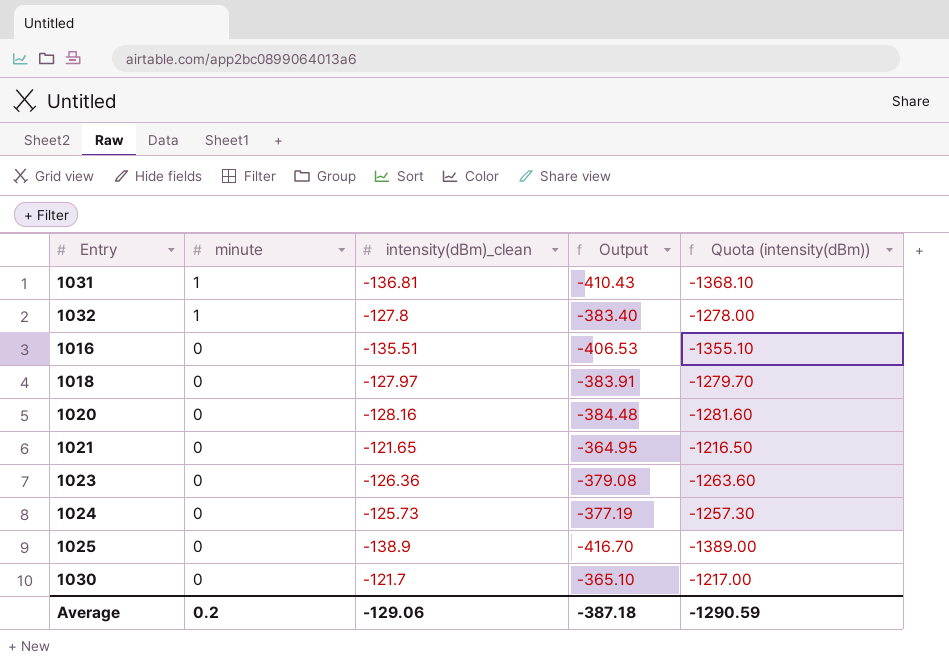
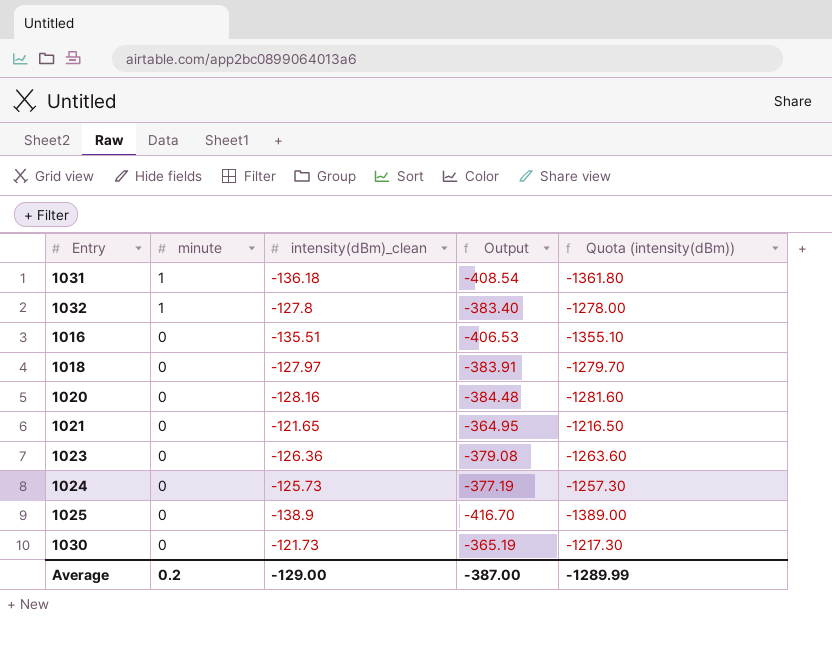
1031 | intensity(dBm)_clean: -136.81 -> -136.18
1031 | Output: -410.43 -> -408.54
1031 | Quota (intensity(dBm)): -1368.10 -> -1361.80
1030 | intensity(dBm)_clean: -121.7 -> -121.73
1030 | Output: -365.10 -> -365.19
1030 | Quota (intensity(dBm)): -1217.00 -> -1217.30
Average | intensity(dBm)_clean: -129.06 -> -129.00
Average | Output: -387.18 -> -387.00
Average | Quota (intensity(dBm)): -1290.59 -> -1289.99

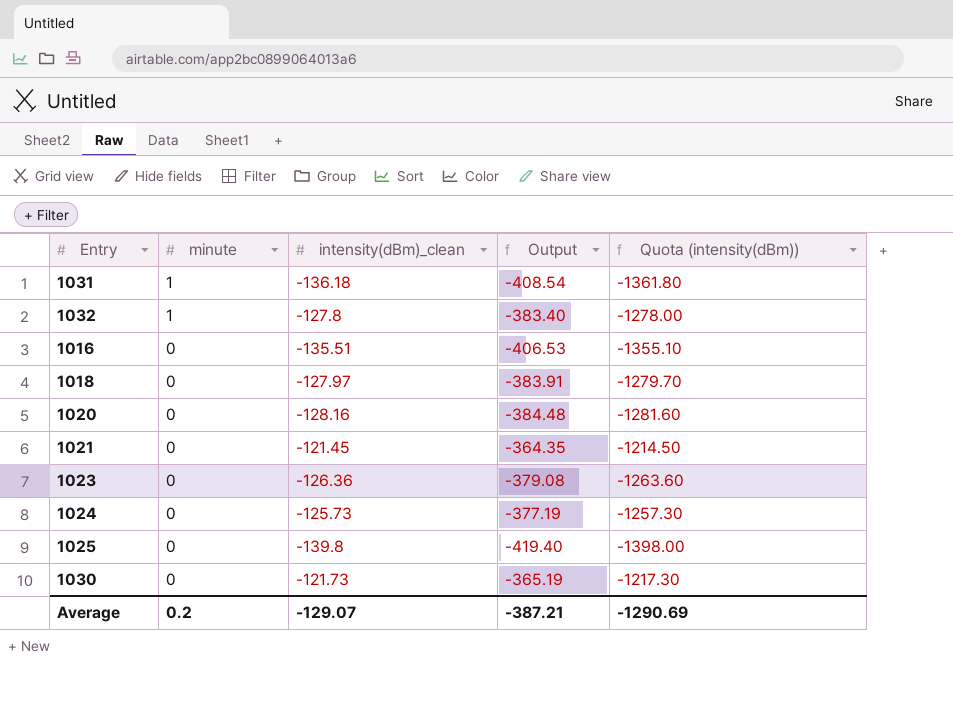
1021 | intensity(dBm)_clean: -121.65 -> -121.45
1021 | Output: -364.95 -> -364.35
1021 | Quota (intensity(dBm)): -1216.50 -> -1214.50
1025 | intensity(dBm)_clean: -138.9 -> -139.8
1025 | Output: -416.70 -> -419.40
1025 | Quota (intensity(dBm)): -1389.00 -> -1398.00
Average | intensity(dBm)_clean: -129.00 -> -129.07
Average | Output: -387.00 -> -387.21
Average | Quota (intensity(dBm)): -1289.99 -> -1290.69

